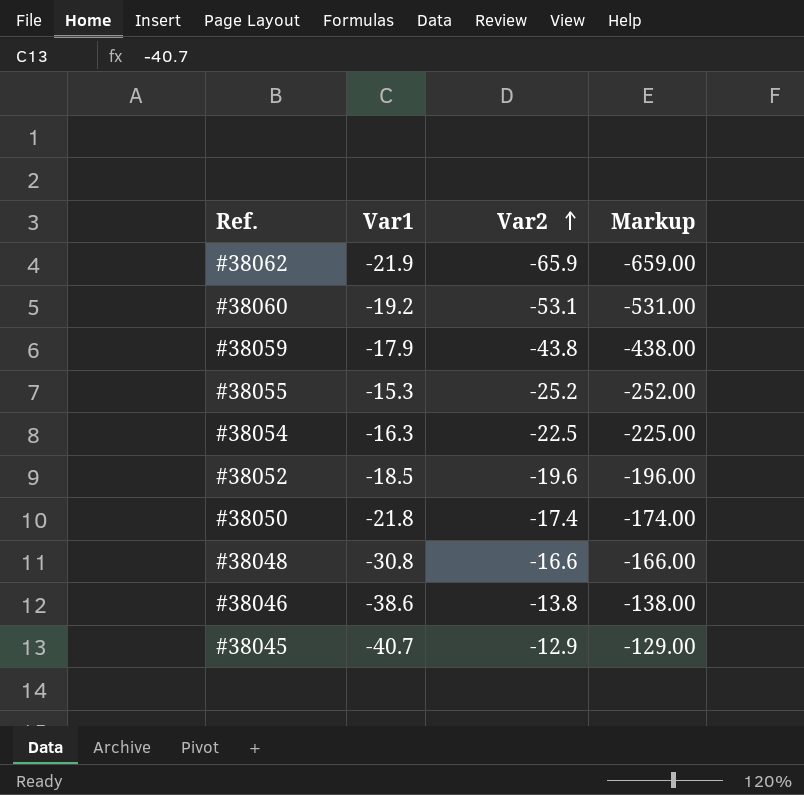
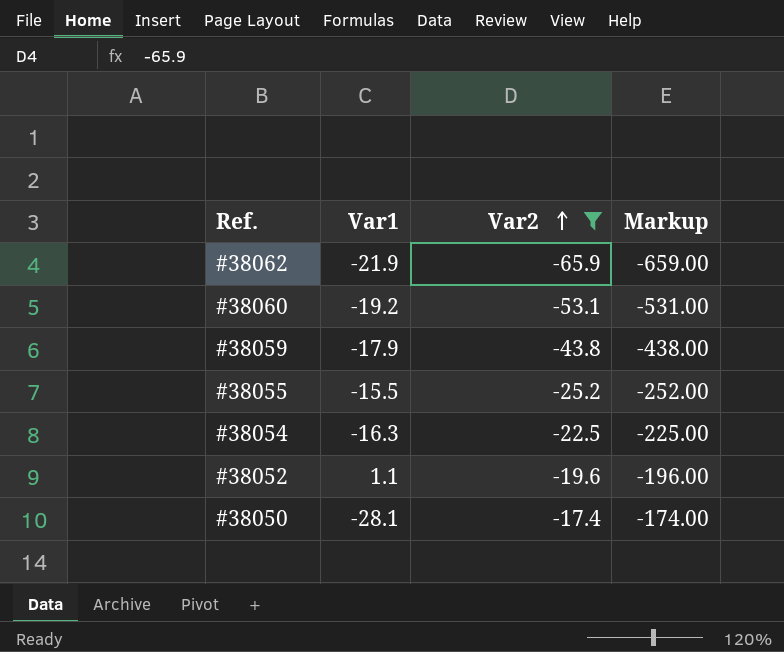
filter: none -> Var2 <= -17.4
#38055 | Var1: -15.3 -> -15.5
#38052 | Var1: -18.5 -> 1.1
#38050 | Var1: -21.8 -> -28.1

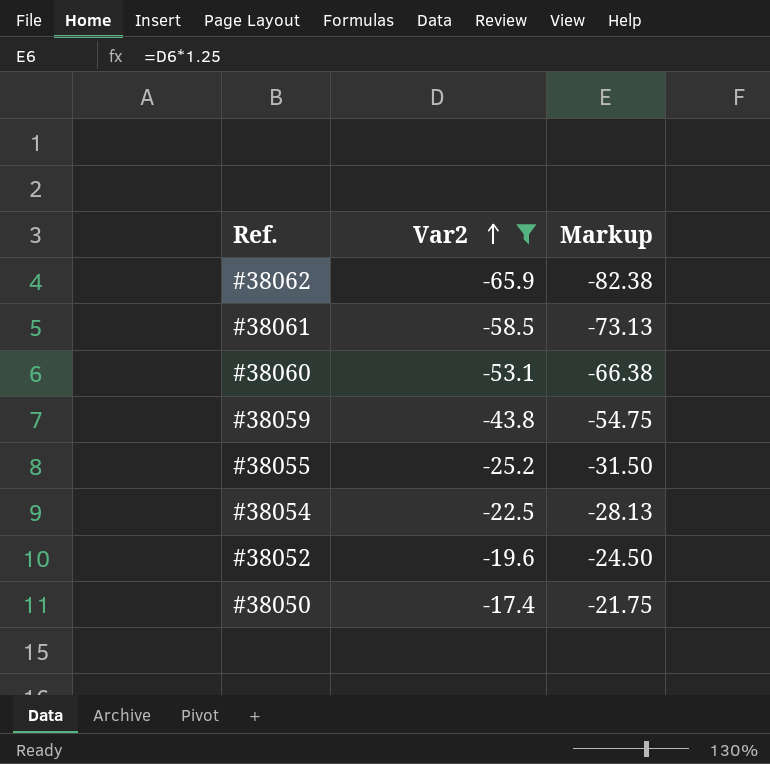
column Var1 | position: 2 -> none
column Markup | formula: [Var2] * 10 -> [Var2] * 1.25
row #38061: none -> -58.5 | -73.13

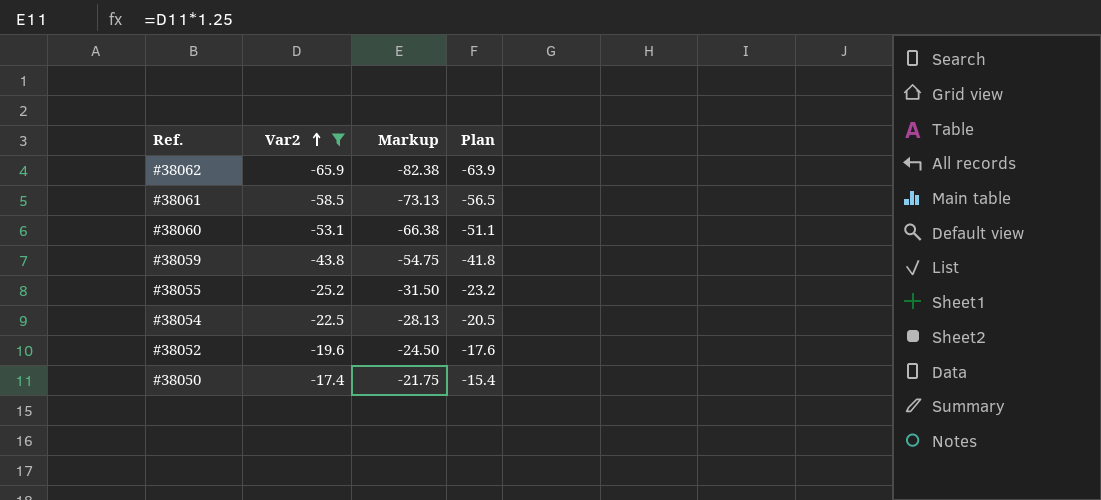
column Plan | formula: none -> [Var2] + 2

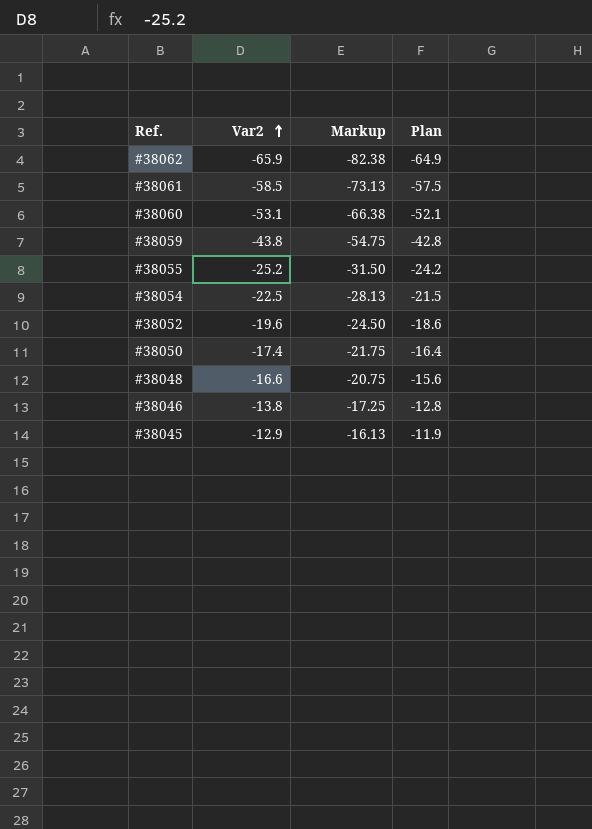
filter: Var2 <= -17.4 -> none
column Plan | formula: [Var2] + 2 -> [Var2] + 1

